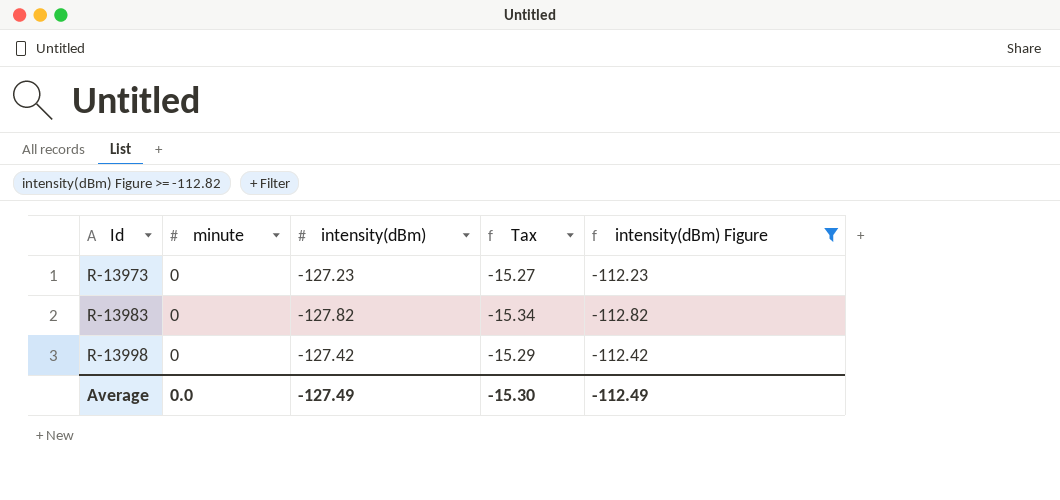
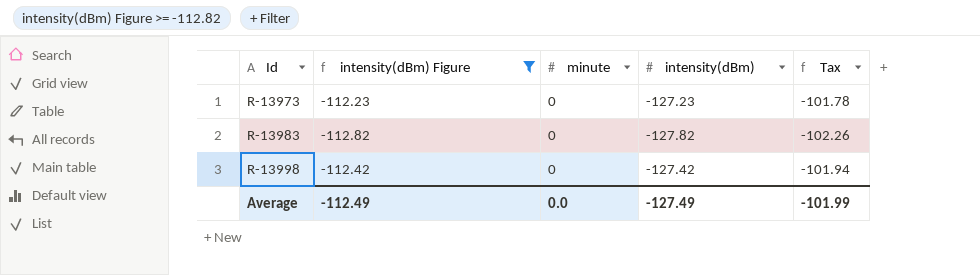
column intensity(dBm) Figure | position: 5 -> 2
column Tax | formula: [intensity(dBm)] * 0.12 -> [intensity(dBm)] * 0.8
Average | Tax: -15.30 -> -101.99

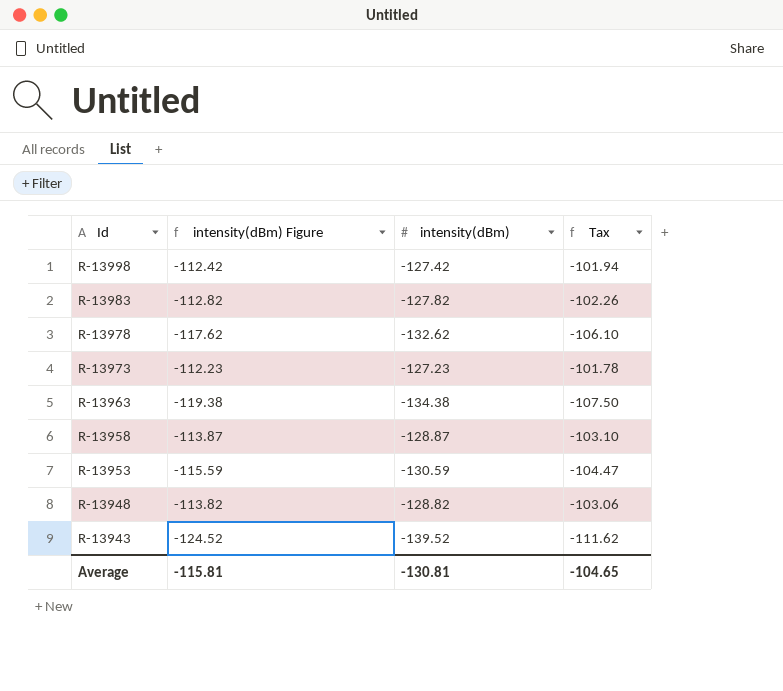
filter: intensity(dBm) Figure >= -112.82 -> none
row order: Id ascending -> Id descending
column minute | position: 3 -> none
Average | intensity(dBm) Figure: -112.49 -> -115.81
Average | intensity(dBm): -127.49 -> -130.81
Average | Tax: -101.99 -> -104.65

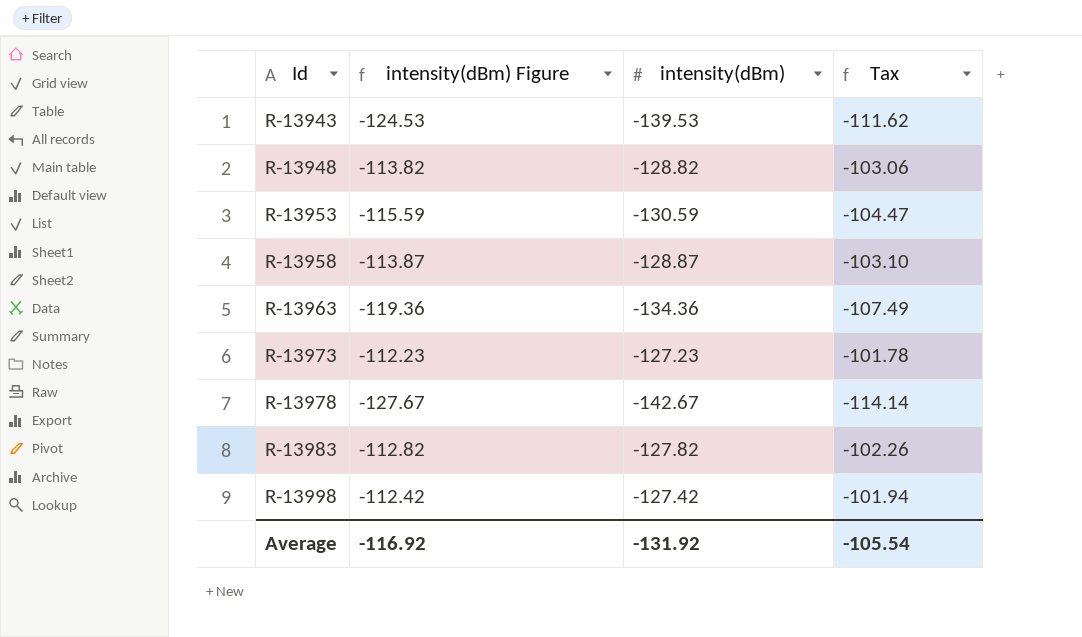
row order: Id descending -> Id ascending
R-13943 | intensity(dBm) Figure: -124.52 -> -124.53
R-13943 | intensity(dBm): -139.52 -> -139.53
R-13963 | intensity(dBm) Figure: -119.38 -> -119.36
R-13963 | intensity(dBm): -134.38 -> -134.36
R-13963 | Tax: -107.50 -> -107.49
R-13978 | intensity(dBm) Figure: -117.62 -> -127.67
R-13978 | intensity(dBm): -132.62 -> -142.67
R-13978 | Tax: -106.10 -> -114.14
Average | intensity(dBm) Figure: -115.81 -> -116.92
Average | intensity(dBm): -130.81 -> -131.92
Average | Tax: -104.65 -> -105.54

